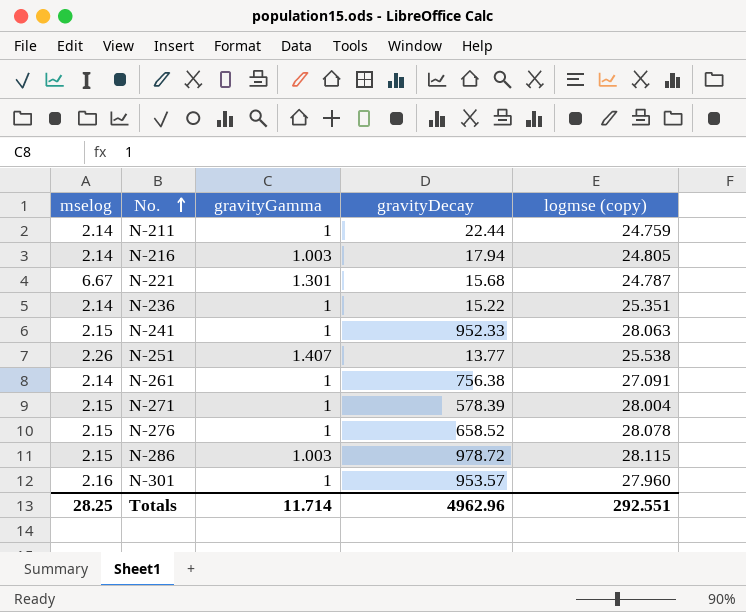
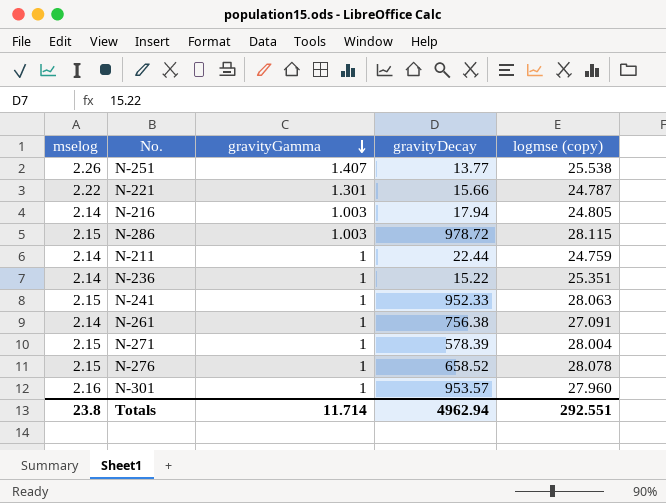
row order: No. ascending -> gravityGamma descending
N-221 | mselog: 6.67 -> 2.22
N-221 | gravityDecay: 15.68 -> 15.66
Totals | mselog: 28.25 -> 23.8
Totals | gravityDecay: 4962.96 -> 4962.94

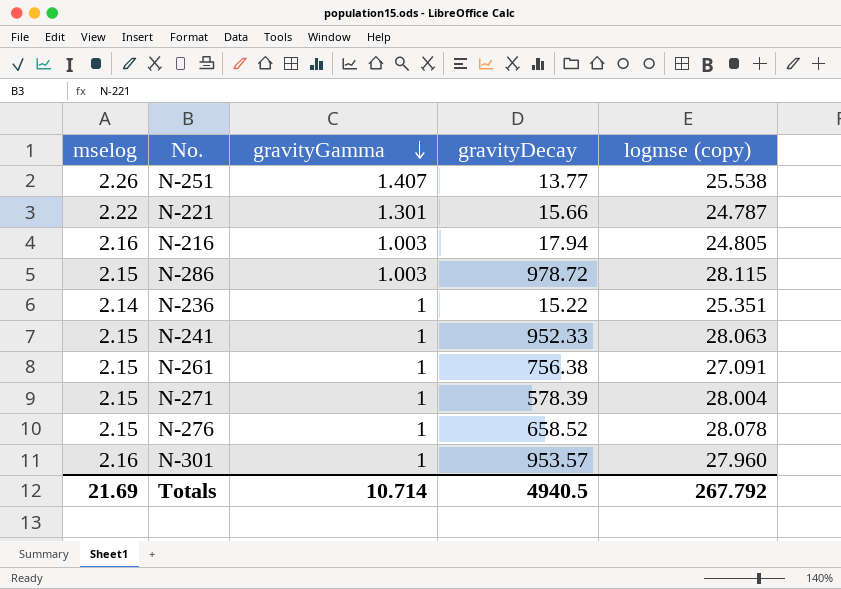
row N-211: 2.14 | 1 | 22.44 | 24.759 -> none
N-216 | mselog: 2.14 -> 2.16
N-261 | mselog: 2.14 -> 2.15
Totals | mselog: 23.8 -> 21.69
Totals | gravityGamma: 11.714 -> 10.714
Totals | gravityDecay: 4962.94 -> 4940.5
Totals | logmse (copy): 292.551 -> 267.792

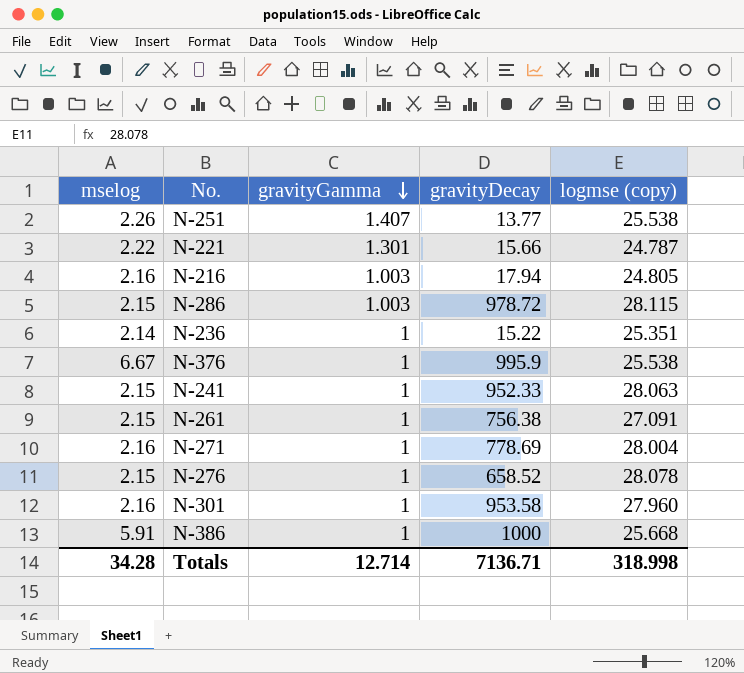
row N-376: none -> 6.67 | 1 | 995.9 | 25.538
N-271 | mselog: 2.15 -> 2.16
N-271 | gravityDecay: 578.39 -> 778.69
N-301 | gravityDecay: 953.57 -> 953.58
row N-386: none -> 5.91 | 1 | 1000 | 25.668
Totals | mselog: 21.69 -> 34.28
Totals | gravityGamma: 10.714 -> 12.714
Totals | gravityDecay: 4940.5 -> 7136.71
Totals | logmse (copy): 267.792 -> 318.998

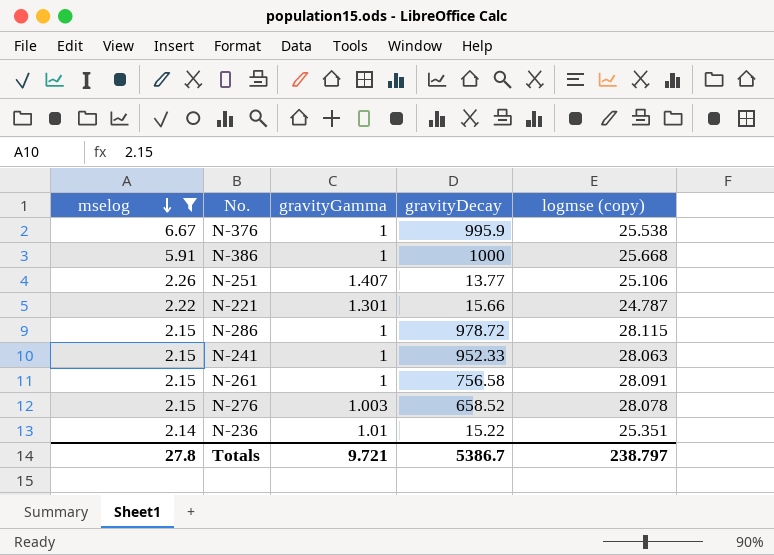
filter: none -> mselog != 2.16
row order: gravityGamma descending -> mselog descending
N-251 | logmse (copy): 25.538 -> 25.106
N-286 | gravityGamma: 1.003 -> 1
N-261 | gravityDecay: 756.38 -> 756.58
N-261 | logmse (copy): 27.091 -> 28.091
N-276 | gravityGamma: 1 -> 1.003
N-236 | gravityGamma: 1 -> 1.01
Totals | mselog: 34.28 -> 27.8
Totals | gravityGamma: 12.714 -> 9.721
Totals | gravityDecay: 7136.71 -> 5386.7
Totals | logmse (copy): 318.998 -> 238.797

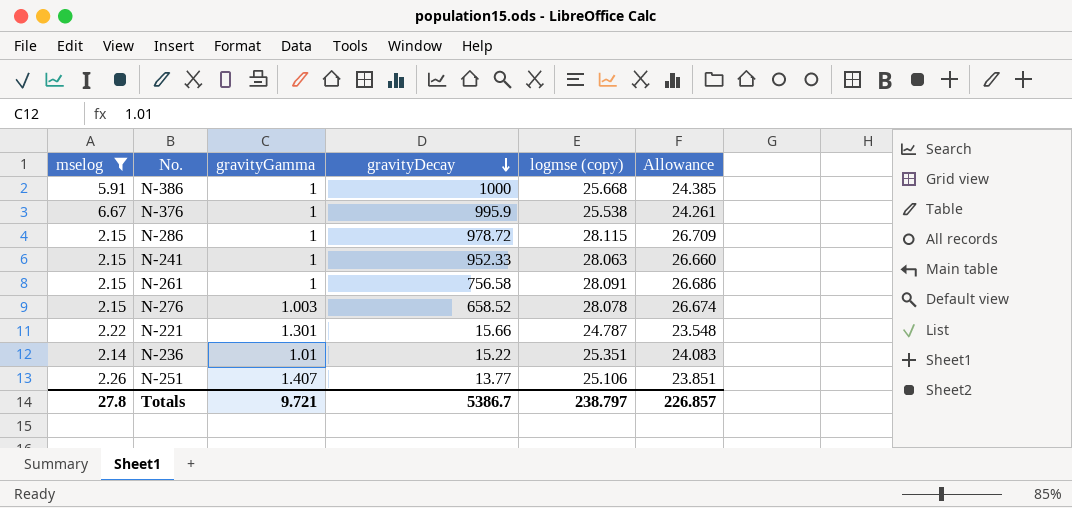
row order: mselog descending -> gravityDecay descending
column Allowance | formula: none -> [logmse (copy)] * 0.95

